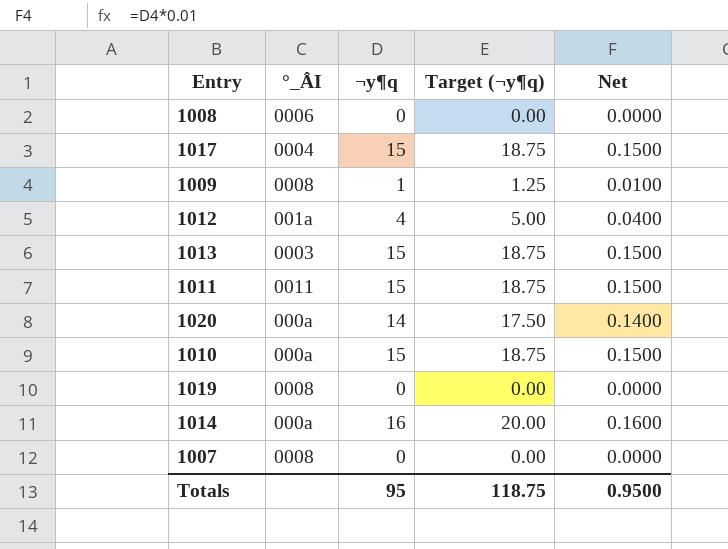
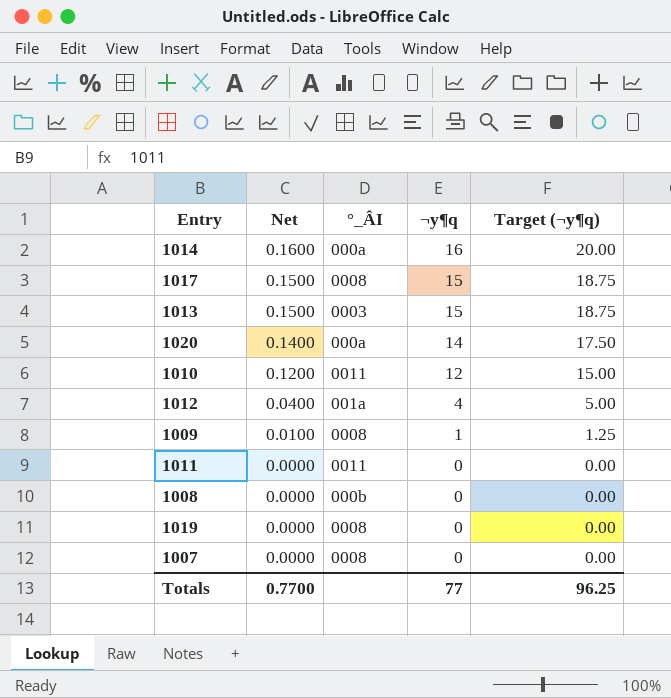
row order: none -> Net descending
column Net | position: 5 -> 2
1017 | °_ÂI: 0004 -> 0008
1010 | Net: 0.1500 -> 0.1200
1010 | °_ÂI: 000a -> 0011
1010 | ¬y¶q: 15 -> 12
1010 | Target (¬y¶q): 18.75 -> 15.00
1011 | Net: 0.1500 -> 0.0000
1011 | ¬y¶q: 15 -> 0
1011 | Target (¬y¶q): 18.75 -> 0.00
1008 | °_ÂI: 0006 -> 000b
Totals | Net: 0.9500 -> 0.7700
Totals | ¬y¶q: 95 -> 77
Totals | Target (¬y¶q): 118.75 -> 96.25

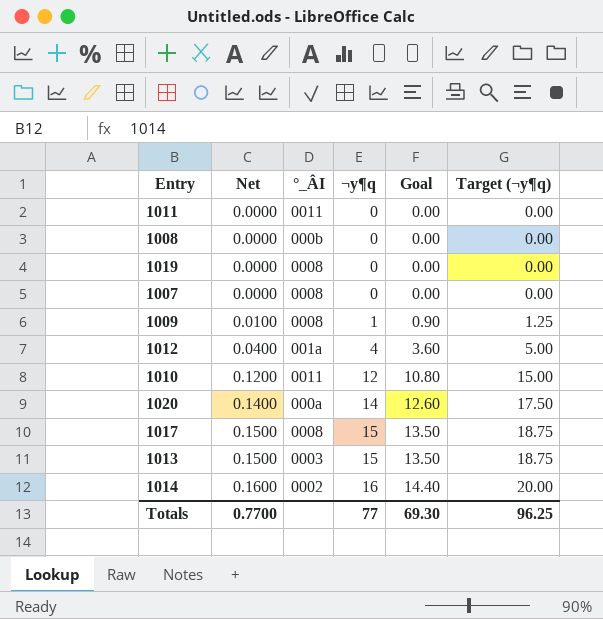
row order: Net descending -> Net ascending
column Goal | formula: none -> [¬y¶q] * 0.9
1014 | °_ÂI: 000a -> 0002

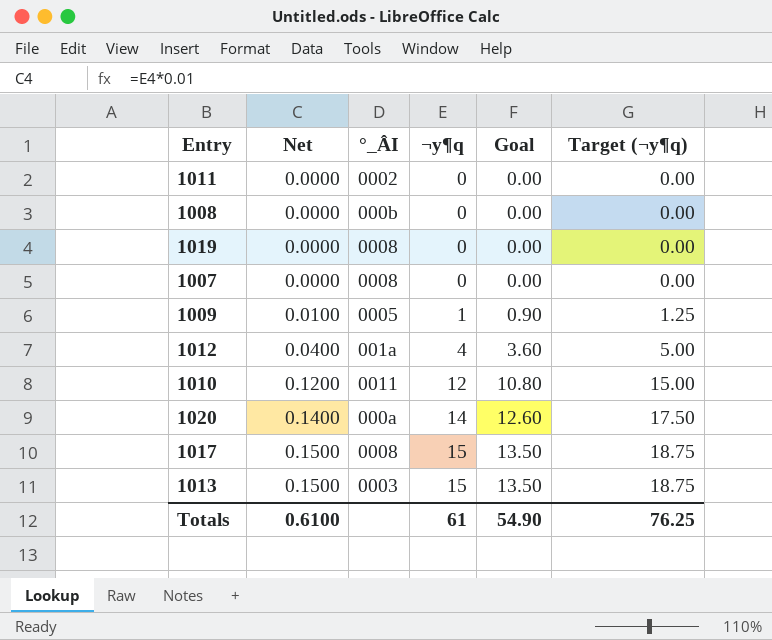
row 1014: 0.1600 | 0002 | 16 | 14.40 | 20.00 -> none
1011 | °_ÂI: 0011 -> 0002
1009 | °_ÂI: 0008 -> 0005
Totals | Net: 0.7700 -> 0.6100
Totals | ¬y¶q: 77 -> 61
Totals | Goal: 69.30 -> 54.90
Totals | Target (¬y¶q): 96.25 -> 76.25

